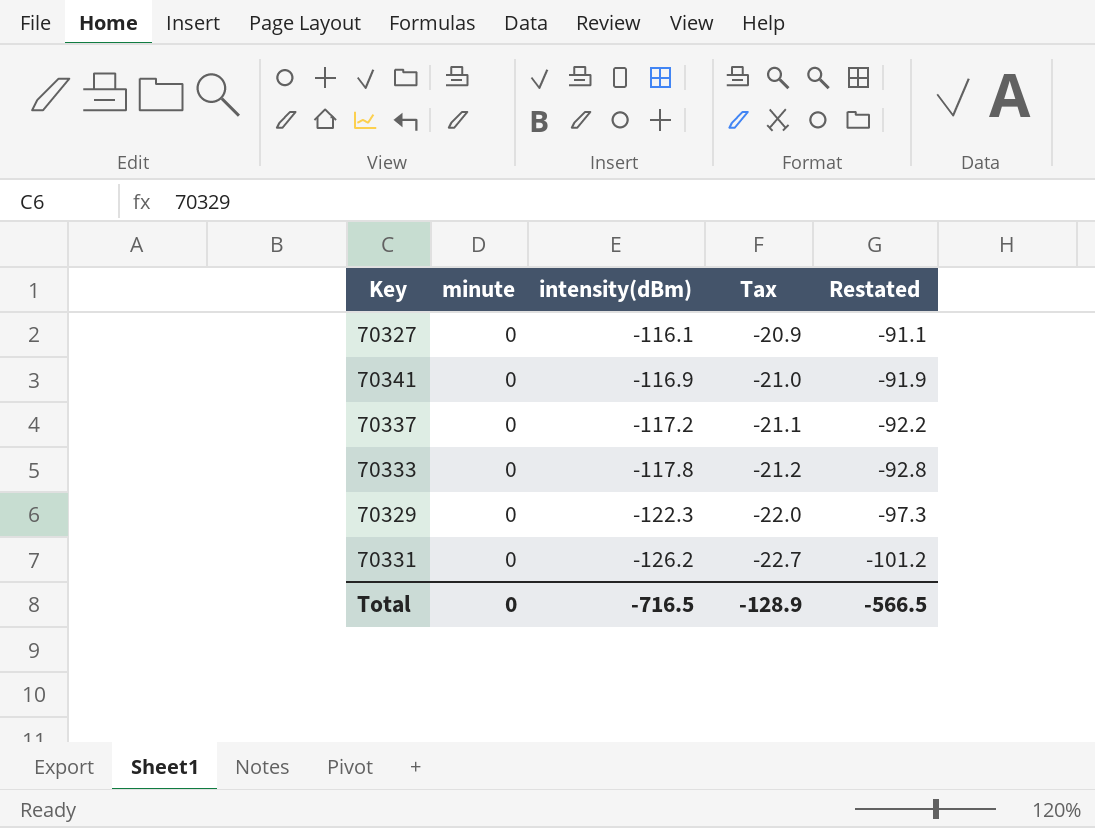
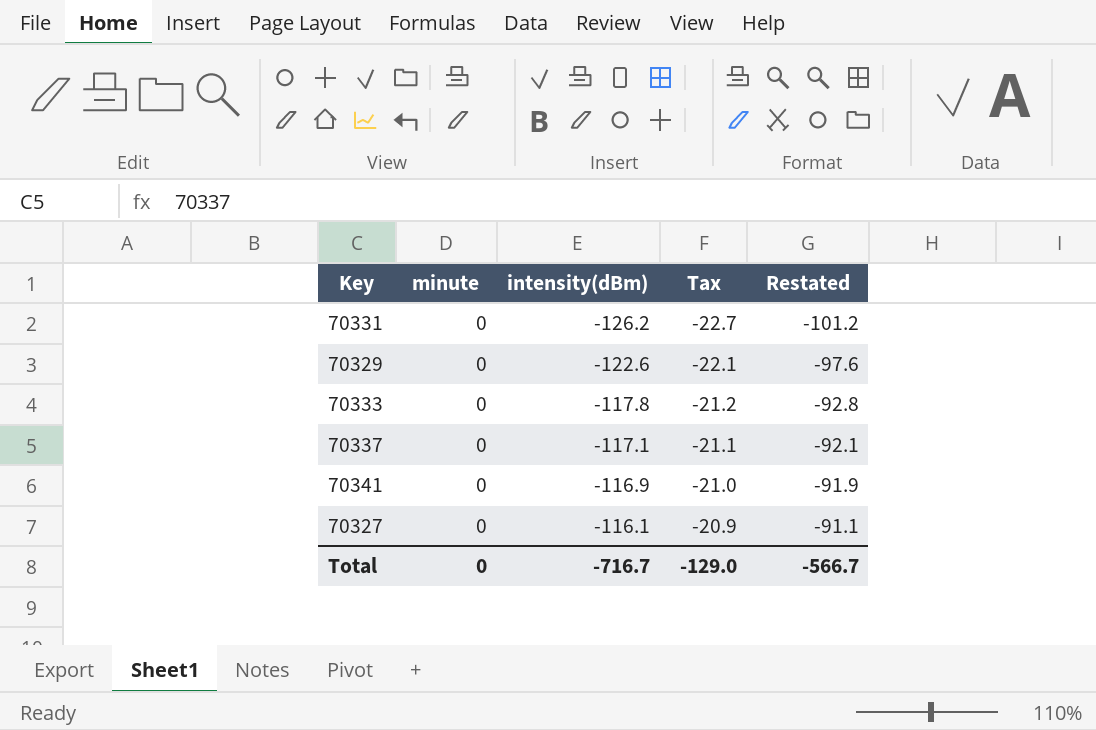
row order: intensity(dBm) descending -> intensity(dBm) ascending
70329 | intensity(dBm): -122.3 -> -122.6
70329 | Tax: -22.0 -> -22.1
70329 | Restated: -97.3 -> -97.6
70337 | intensity(dBm): -117.2 -> -117.1
70337 | Restated: -92.2 -> -92.1
Total | intensity(dBm): -716.5 -> -716.7
Total | Tax: -128.9 -> -129.0
Total | Restated: -566.5 -> -566.7

